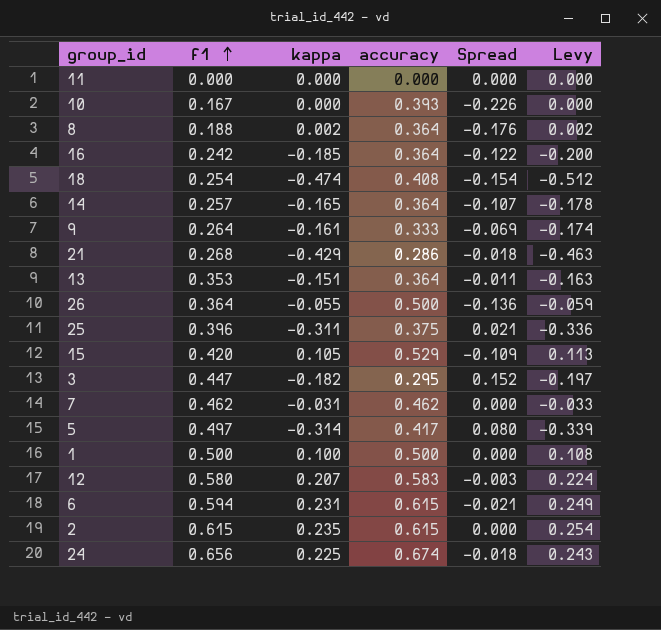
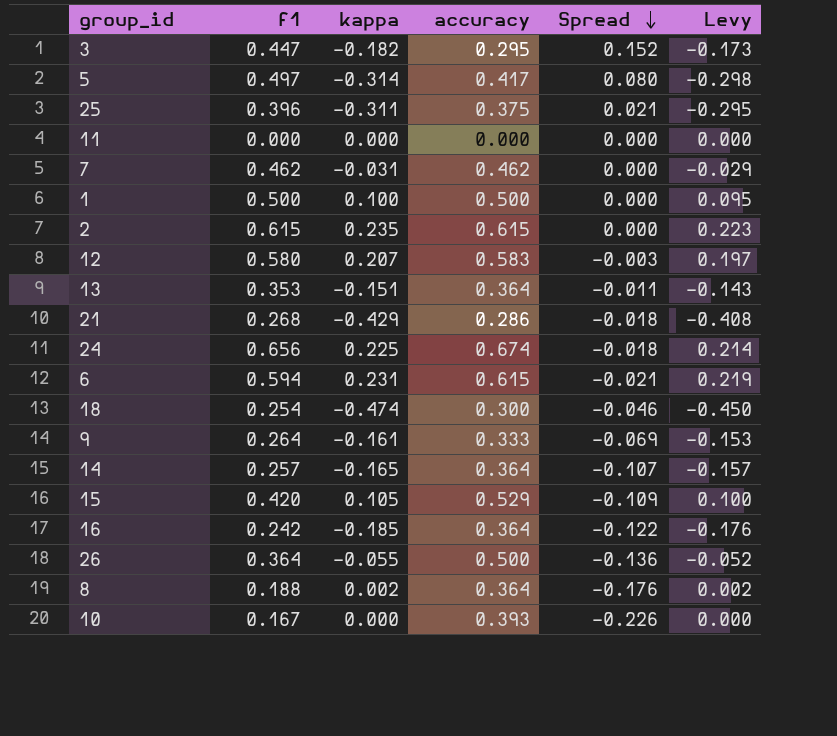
row order: f1 ascending -> Spread descending
column Levy | formula: [kappa] * 1.08 -> [kappa] * 0.95
18 | accuracy: 0.408 -> 0.300
18 | Spread: -0.154 -> -0.046

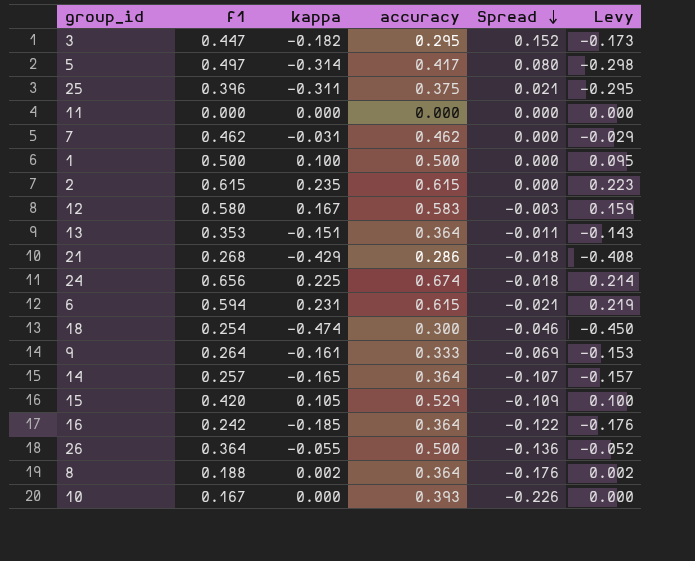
12 | kappa: 0.207 -> 0.167
12 | Levy: 0.197 -> 0.159

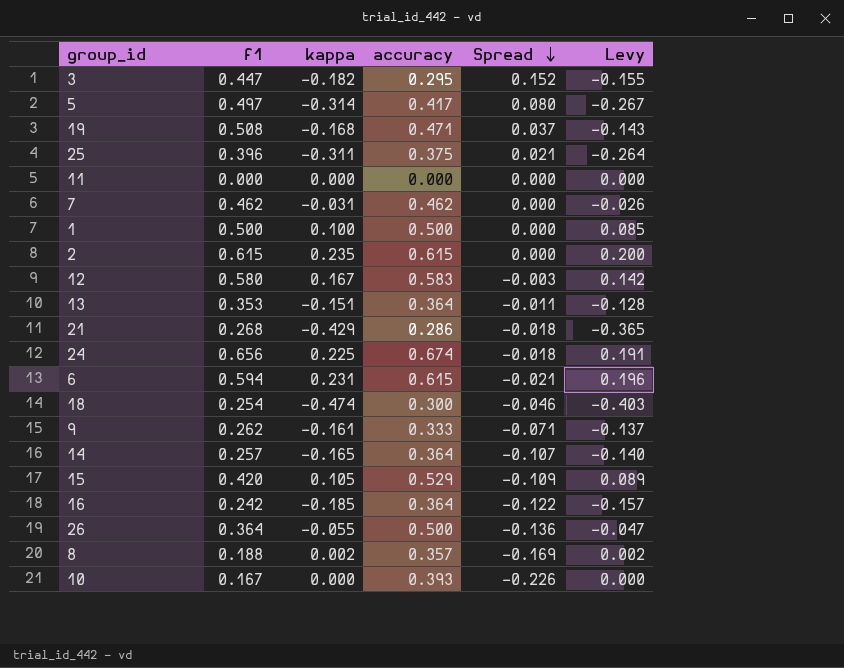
column Levy | formula: [kappa] * 0.95 -> [kappa] * 0.85
row 19: none -> 0.508 | -0.168 | 0.471 | 0.037 | -0.143
9 | f1: 0.264 -> 0.262
9 | Spread: -0.069 -> -0.071
8 | accuracy: 0.364 -> 0.357
8 | Spread: -0.176 -> -0.169

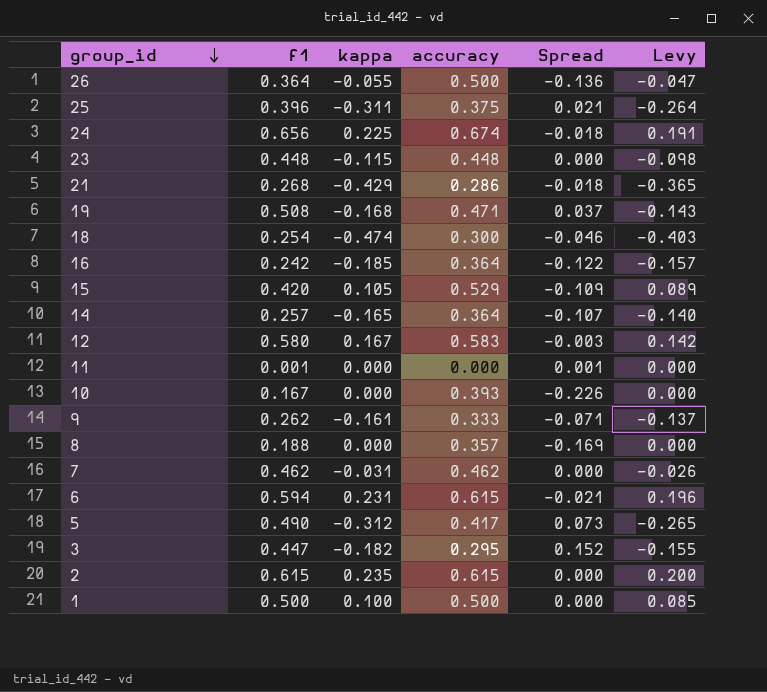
row order: Spread descending -> group_id descending
row 13: 0.353 | -0.151 | 0.364 | -0.011 | -0.128 -> none
row 23: none -> 0.448 | -0.115 | 0.448 | 0.000 | -0.098
11 | f1: 0.000 -> 0.001
11 | Spread: 0.000 -> 0.001
8 | kappa: 0.002 -> 0.000
8 | Levy: 0.002 -> 0.000
5 | f1: 0.497 -> 0.490
5 | kappa: -0.314 -> -0.312
5 | Spread: 0.080 -> 0.073
5 | Levy: -0.267 -> -0.265

